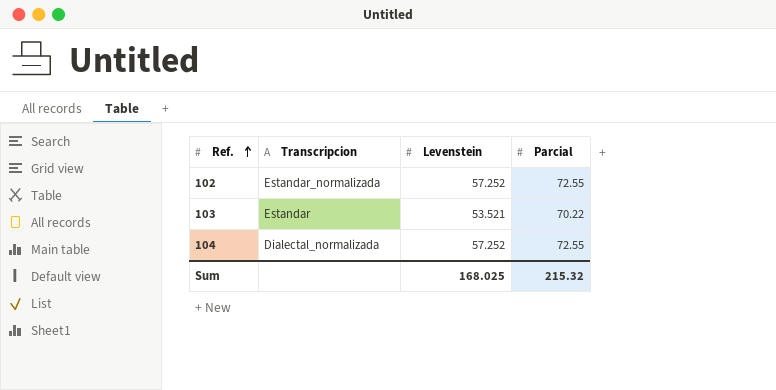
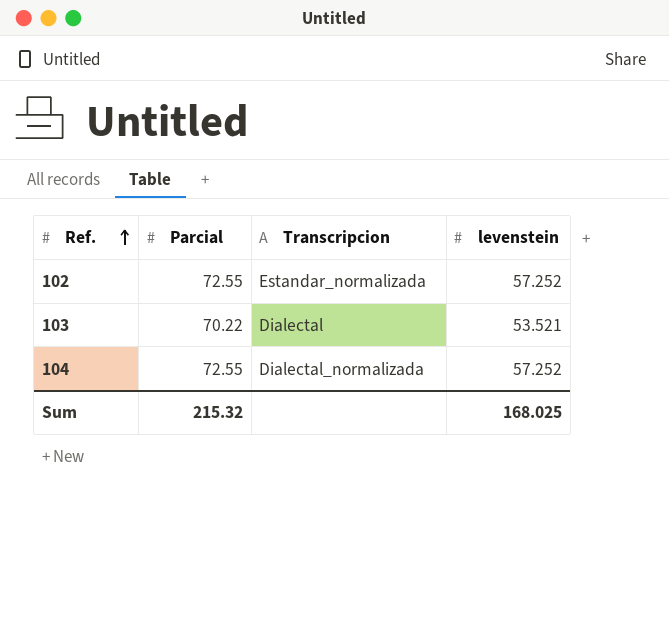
column Parcial | position: 4 -> 2
column name: Levenstein -> levenstein
103 | Transcripcion: Estandar -> Dialectal

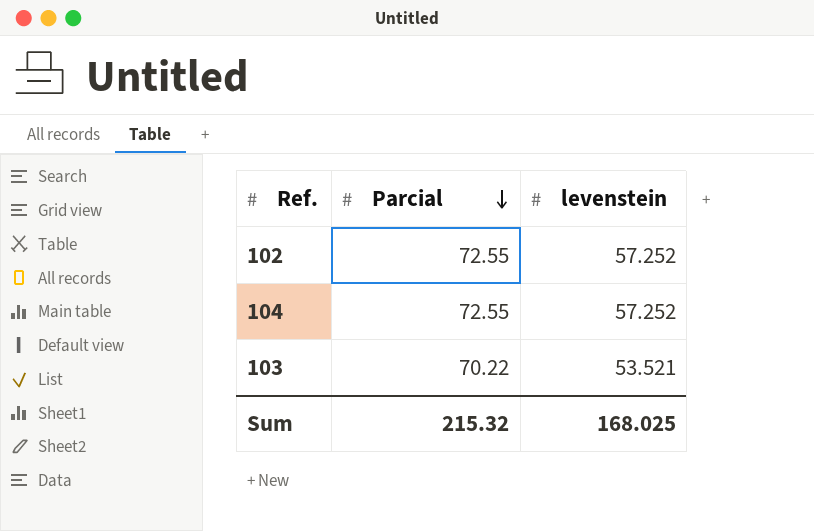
row order: Ref. ascending -> Parcial descending
column Transcripcion | position: 3 -> none

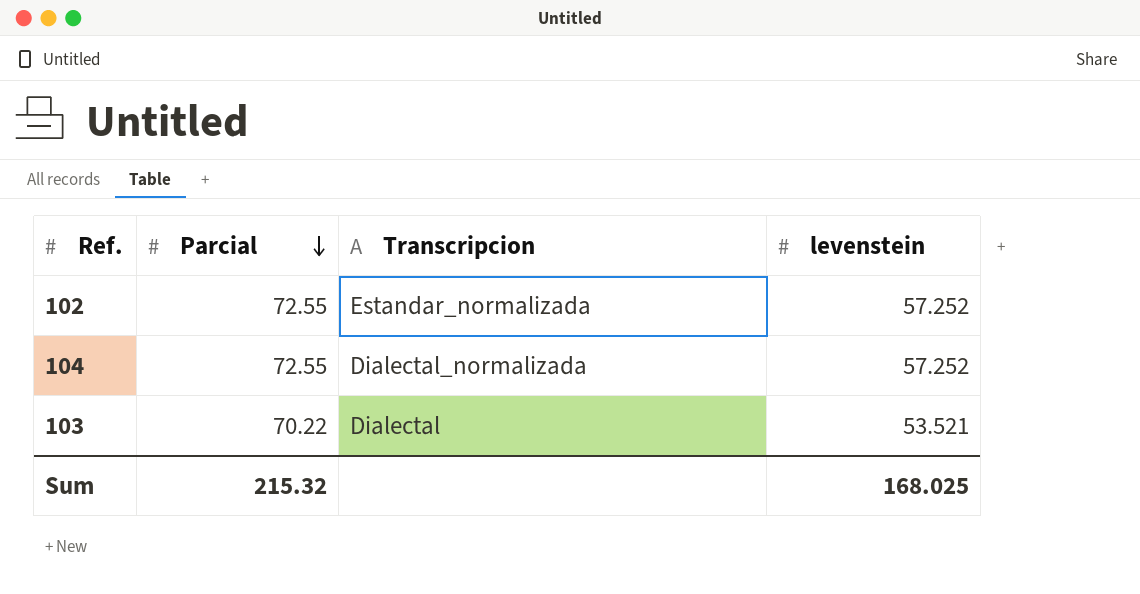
column Transcripcion | position: none -> 3

